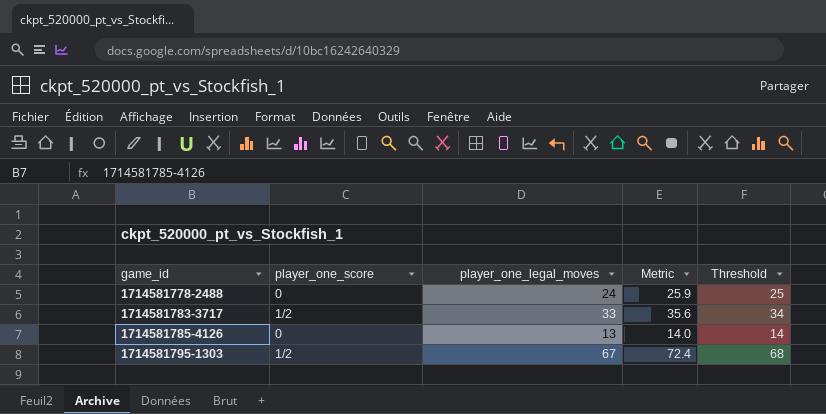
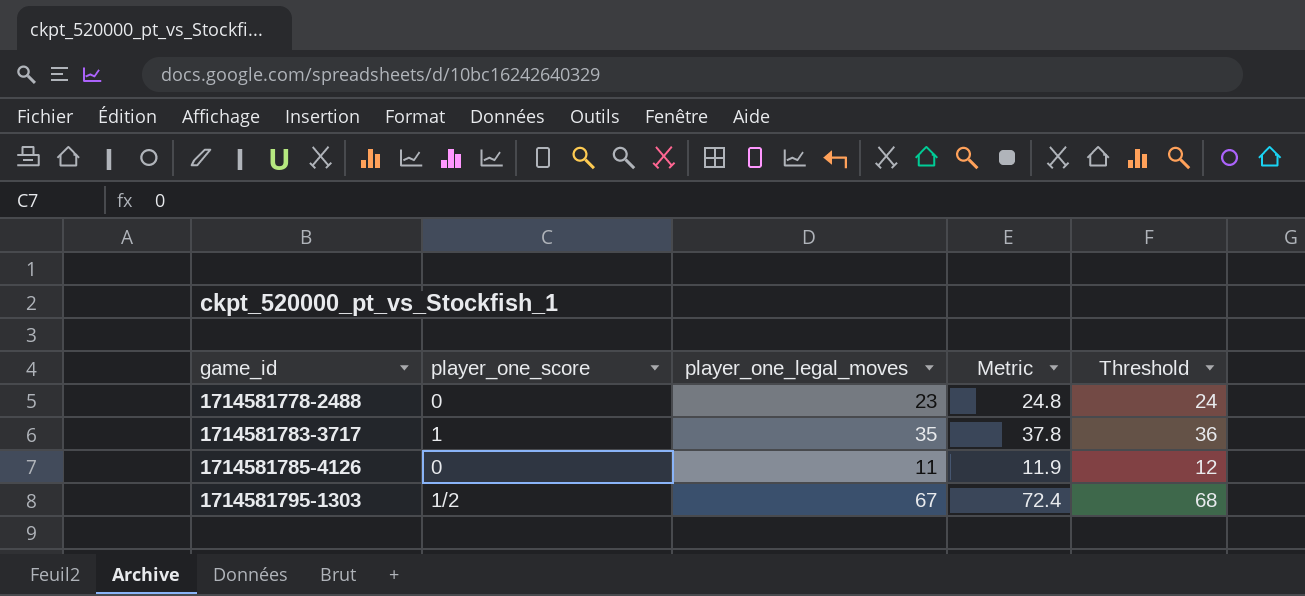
1714581778-2488 | player_one_legal_moves: 24 -> 23
1714581778-2488 | Metric: 25.9 -> 24.8
1714581778-2488 | Threshold: 25 -> 24
1714581783-3717 | player_one_score: 1/2 -> 1
1714581783-3717 | player_one_legal_moves: 33 -> 35
1714581783-3717 | Metric: 35.6 -> 37.8
1714581783-3717 | Threshold: 34 -> 36
1714581785-4126 | player_one_legal_moves: 13 -> 11
1714581785-4126 | Metric: 14.0 -> 11.9
1714581785-4126 | Threshold: 14 -> 12

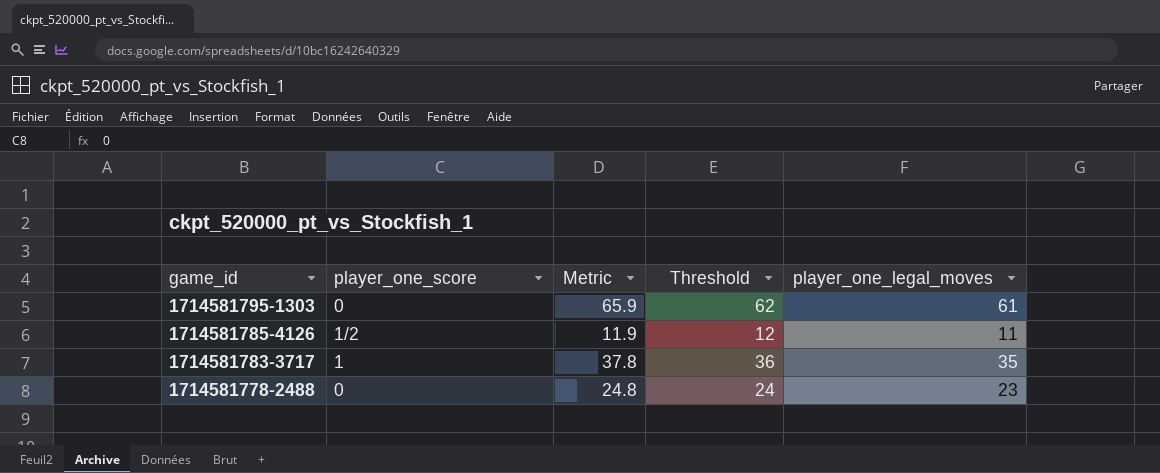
row order: game_id ascending -> game_id descending
column player_one_legal_moves | position: 3 -> 5
1714581795-1303 | player_one_score: 1/2 -> 0
1714581795-1303 | Metric: 72.4 -> 65.9
1714581795-1303 | Threshold: 68 -> 62
1714581795-1303 | player_one_legal_moves: 67 -> 61
1714581785-4126 | player_one_score: 0 -> 1/2

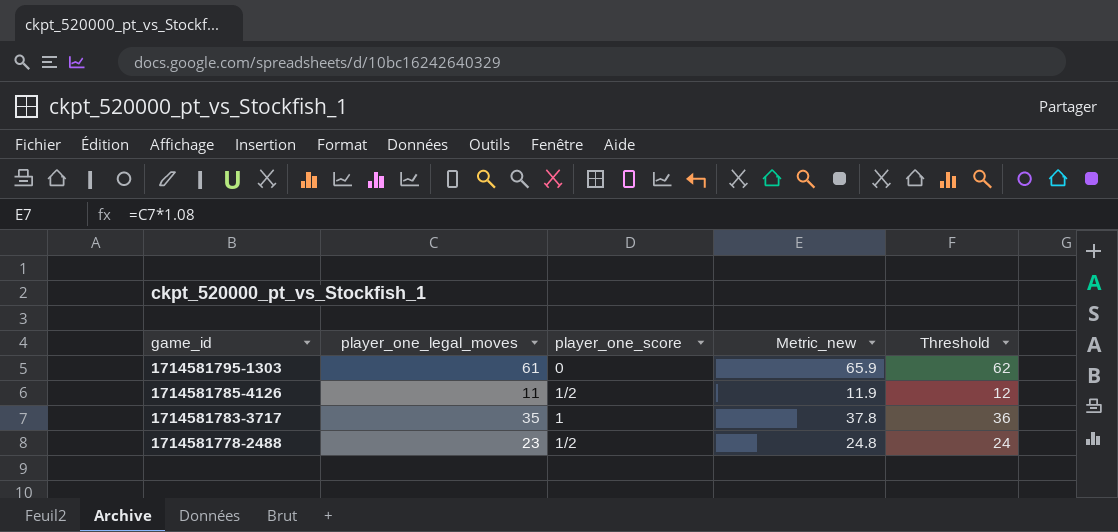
column player_one_legal_moves | position: 5 -> 2
column name: Metric -> Metric_new
1714581778-2488 | player_one_score: 0 -> 1/2

